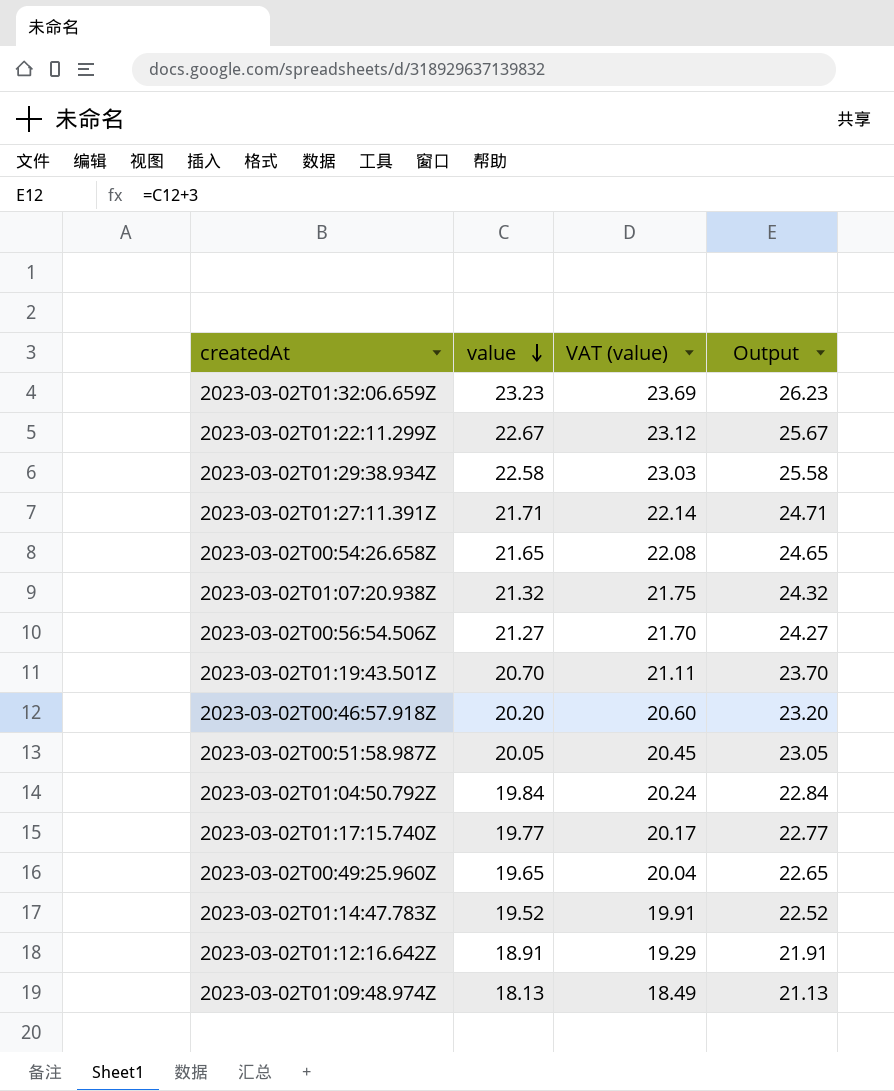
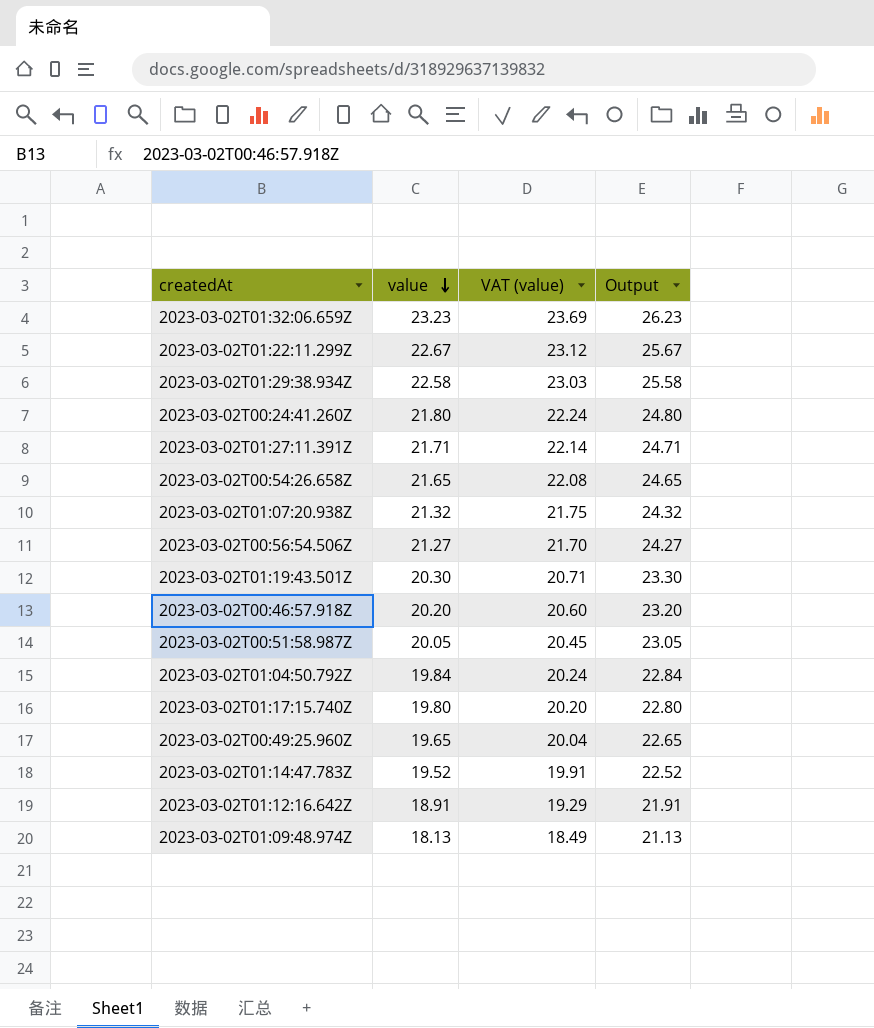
row 2023-03-02T00:24:41.260Z: none -> 21.80 | 22.24 | 24.80
2023-03-02T01:19:43.501Z | value: 20.70 -> 20.30
2023-03-02T01:19:43.501Z | VAT (value): 21.11 -> 20.71
2023-03-02T01:19:43.501Z | Output: 23.70 -> 23.30
2023-03-02T01:17:15.740Z | value: 19.77 -> 19.80
2023-03-02T01:17:15.740Z | VAT (value): 20.17 -> 20.20
2023-03-02T01:17:15.740Z | Output: 22.77 -> 22.80

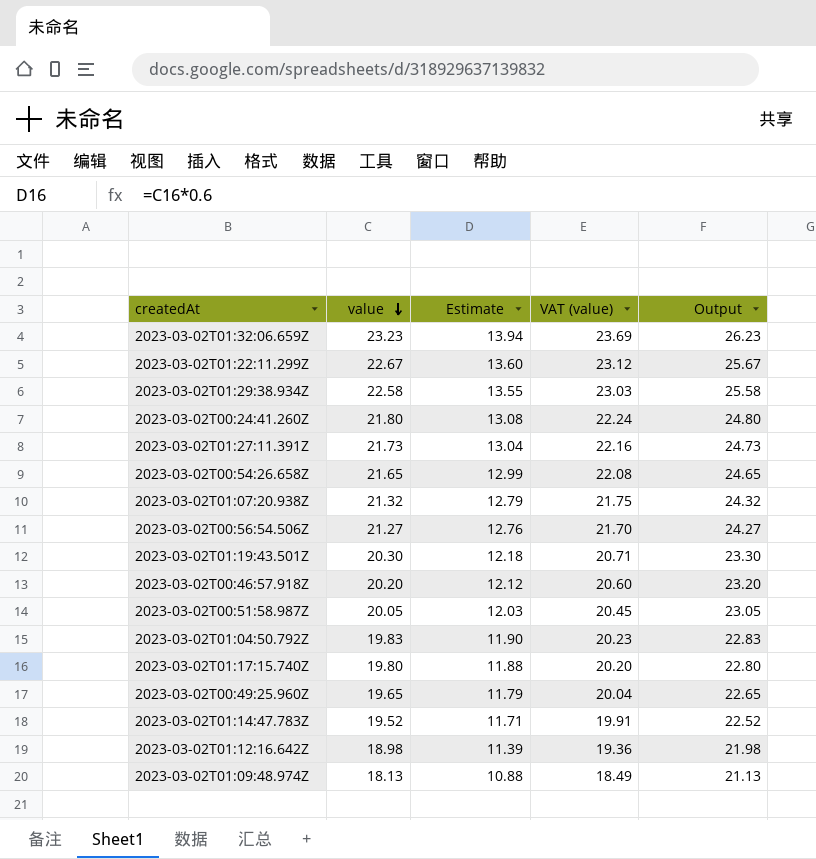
column Estimate | formula: none -> [value] * 0.6
2023-03-02T01:27:11.391Z | value: 21.71 -> 21.73
2023-03-02T01:27:11.391Z | VAT (value): 22.14 -> 22.16
2023-03-02T01:27:11.391Z | Output: 24.71 -> 24.73
2023-03-02T01:04:50.792Z | value: 19.84 -> 19.83
2023-03-02T01:04:50.792Z | VAT (value): 20.24 -> 20.23
2023-03-02T01:04:50.792Z | Output: 22.84 -> 22.83
2023-03-02T01:12:16.642Z | value: 18.91 -> 18.98
2023-03-02T01:12:16.642Z | VAT (value): 19.29 -> 19.36
2023-03-02T01:12:16.642Z | Output: 21.91 -> 21.98

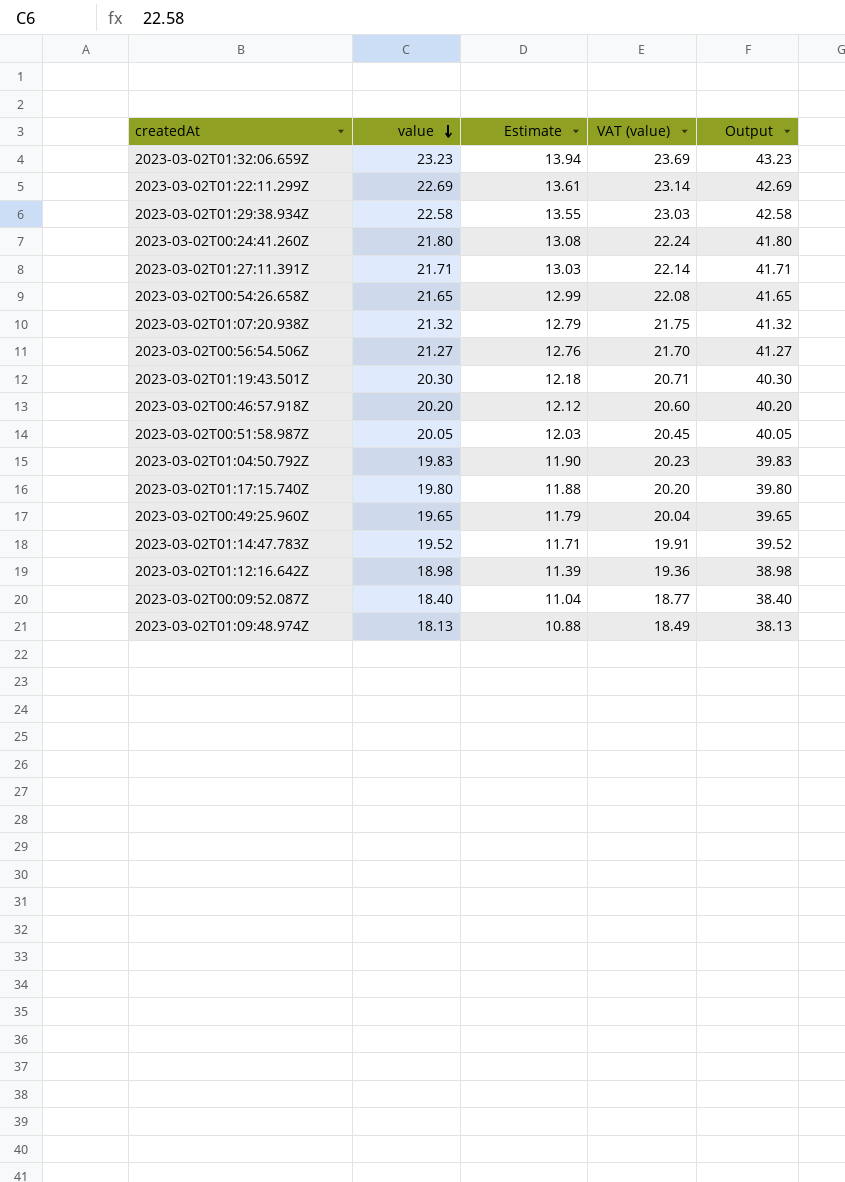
column Output | formula: [value] + 3 -> [value] + 20
2023-03-02T01:22:11.299Z | value: 22.67 -> 22.69
2023-03-02T01:22:11.299Z | Estimate: 13.60 -> 13.61
2023-03-02T01:22:11.299Z | VAT (value): 23.12 -> 23.14
2023-03-02T01:27:11.391Z | value: 21.73 -> 21.71
2023-03-02T01:27:11.391Z | Estimate: 13.04 -> 13.03
2023-03-02T01:27:11.391Z | VAT (value): 22.16 -> 22.14
row 2023-03-02T00:09:52.087Z: none -> 18.40 | 11.04 | 18.77 | 38.40

